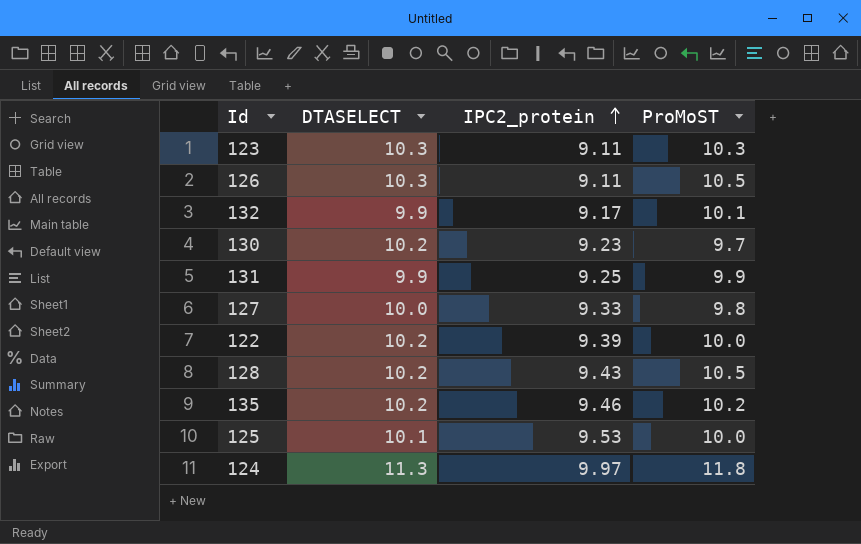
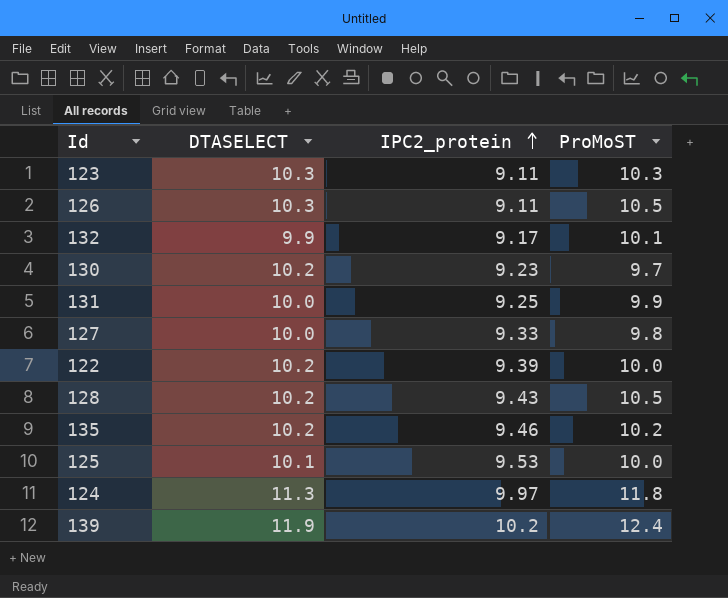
131 | DTASELECT: 9.9 -> 10.0
row 139: none -> 11.9 | 10.2 | 12.4

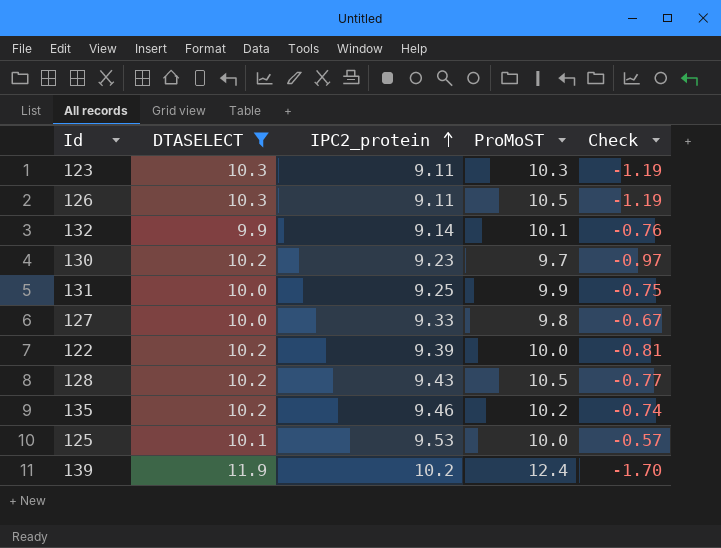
filter: none -> DTASELECT != 11.3
column Check | formula: none -> [IPC2_protein] - [DTASELECT]
132 | IPC2_protein: 9.17 -> 9.14

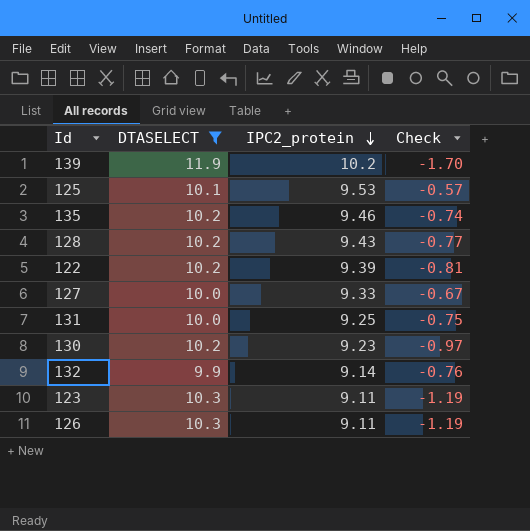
row order: IPC2_protein ascending -> IPC2_protein descending
column ProMoST | position: 4 -> none

